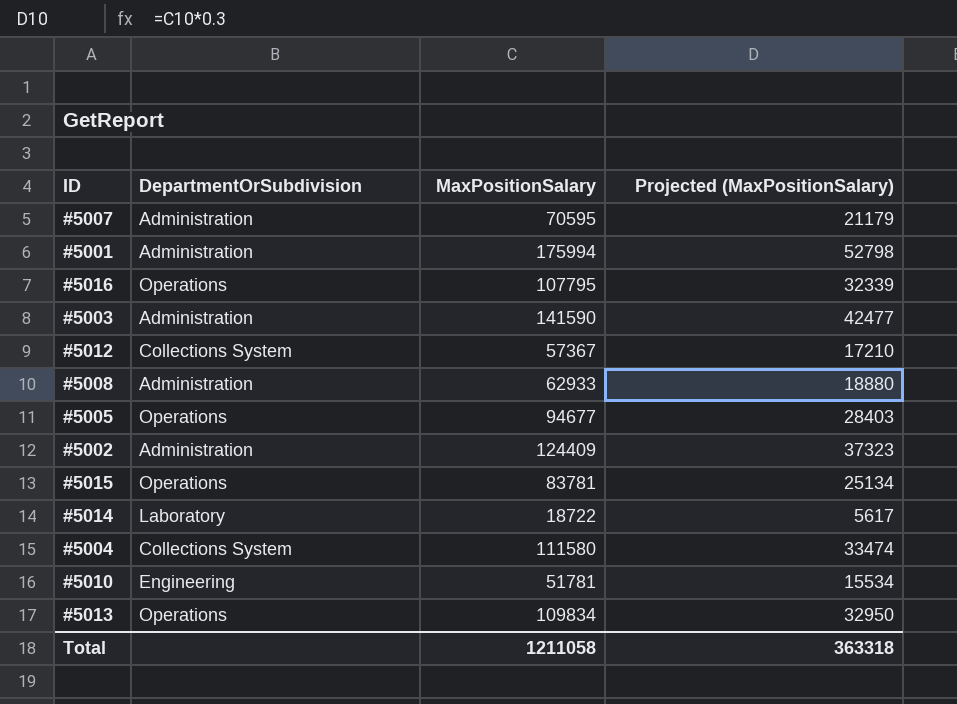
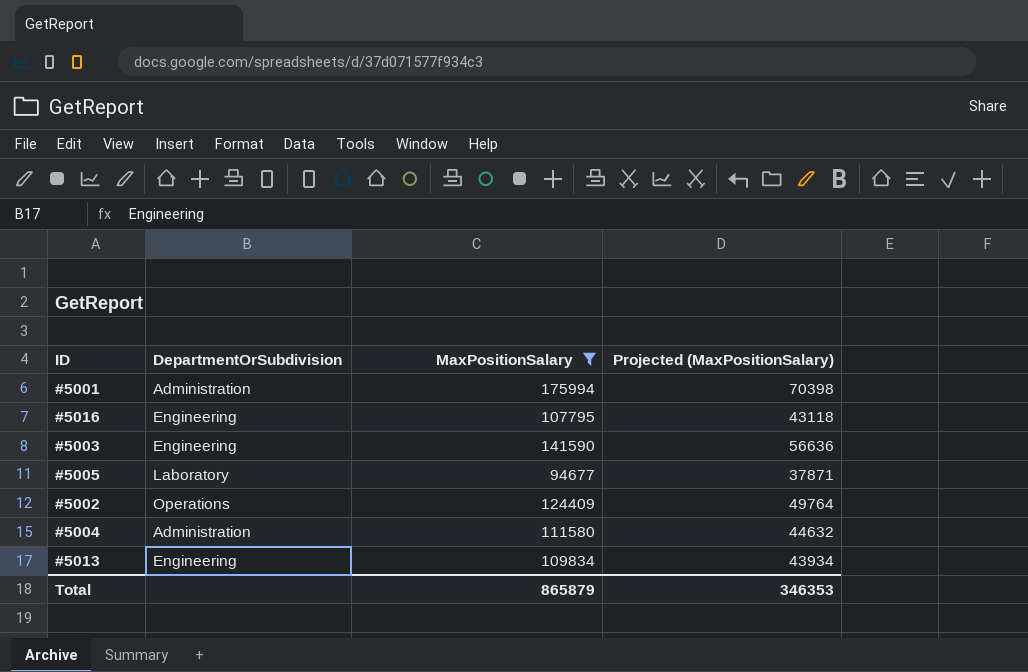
filter: none -> MaxPositionSalary >= 94677
column Projected (MaxPositionSalary) | formula: [MaxPositionSalary] * 0.3 -> [MaxPositionSalary] * 0.4
#5016 | DepartmentOrSubdivision: Operations -> Engineering
#5003 | DepartmentOrSubdivision: Administration -> Engineering
#5005 | DepartmentOrSubdivision: Operations -> Laboratory
#5002 | DepartmentOrSubdivision: Administration -> Operations
#5004 | DepartmentOrSubdivision: Collections System -> Administration
#5013 | DepartmentOrSubdivision: Operations -> Engineering
Total | MaxPositionSalary: 1211058 -> 865879
Total | Projected (MaxPositionSalary): 363318 -> 346353

